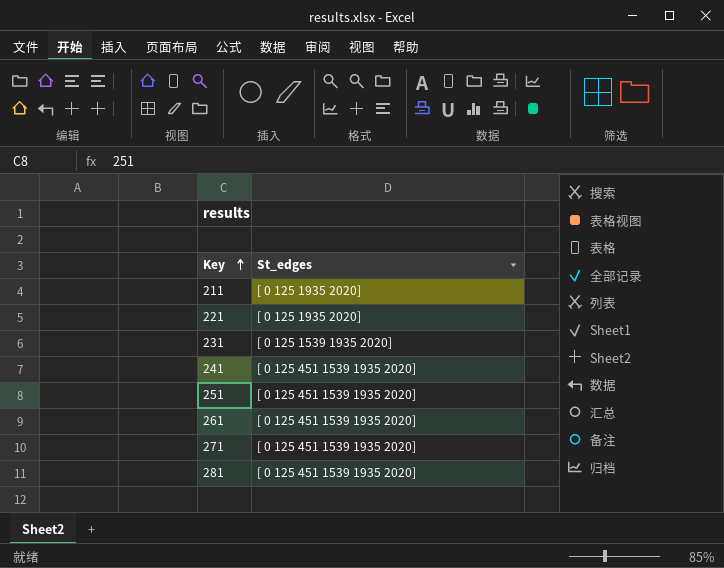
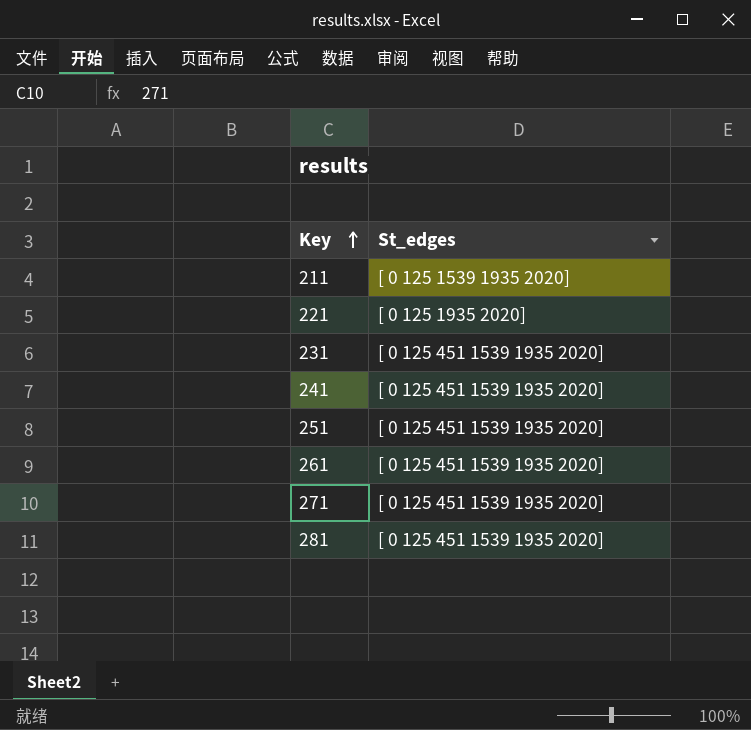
211 | St_edges: [ 0 125 1935 2020] -> [ 0 125 1539 1935 2020]
231 | St_edges: [ 0 125 1539 1935 2020] -> [ 0 125 451 1539 1935 2020]

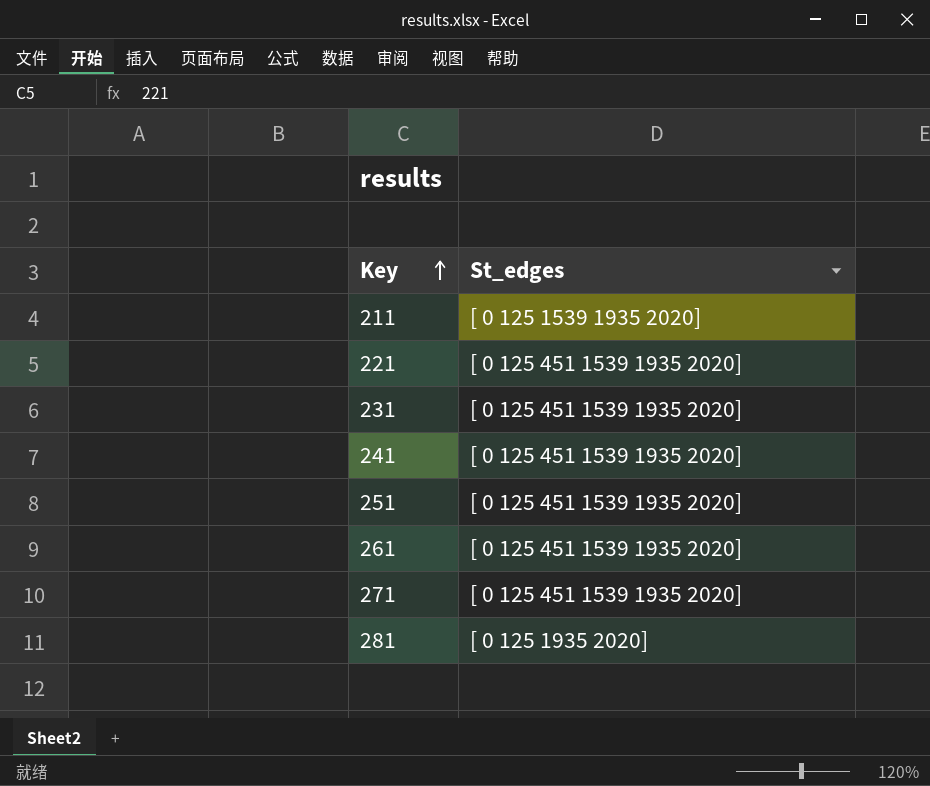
221 | St_edges: [ 0 125 1935 2020] -> [ 0 125 451 1539 1935 2020]
281 | St_edges: [ 0 125 451 1539 1935 2020] -> [ 0 125 1935 2020]

